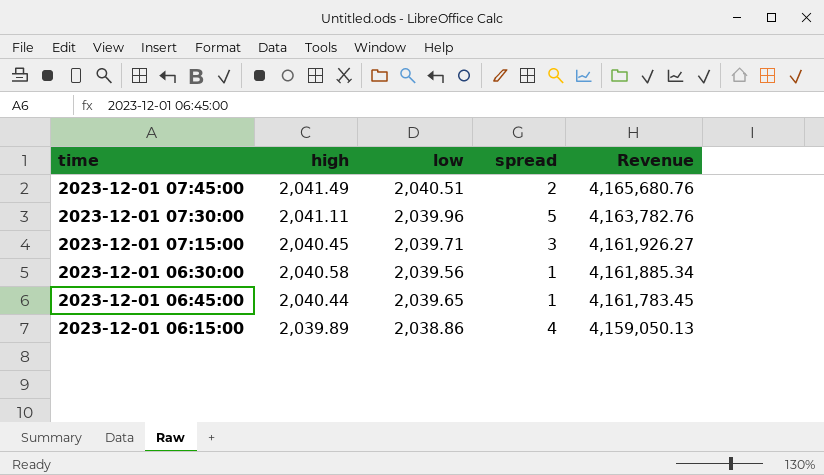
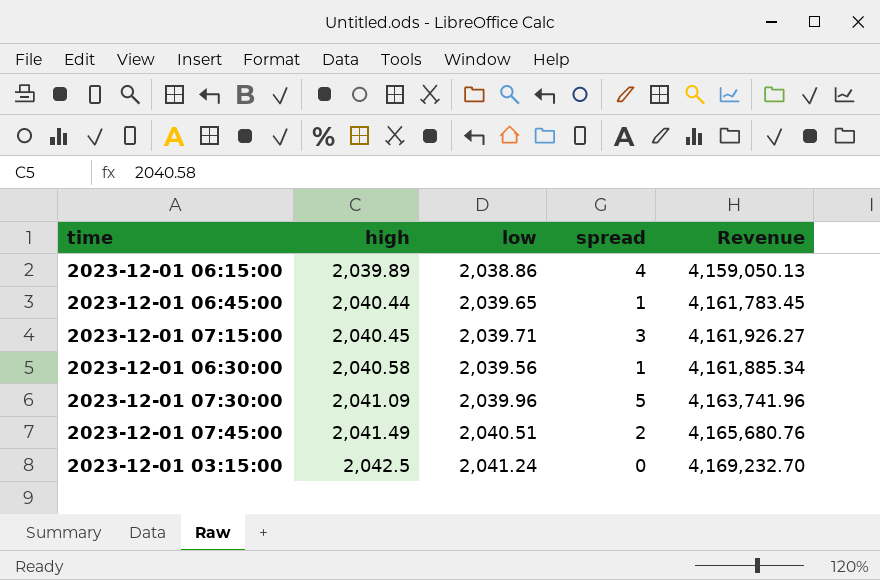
row order: Revenue descending -> high ascending
2023-12-01 07:30:00 | high: 2,041.11 -> 2,041.09
2023-12-01 07:30:00 | Revenue: 4,163,782.76 -> 4,163,741.96
row 2023-12-01 03:15:00: none -> 2,042.5 | 2,041.24 | 0 | 4,169,232.70

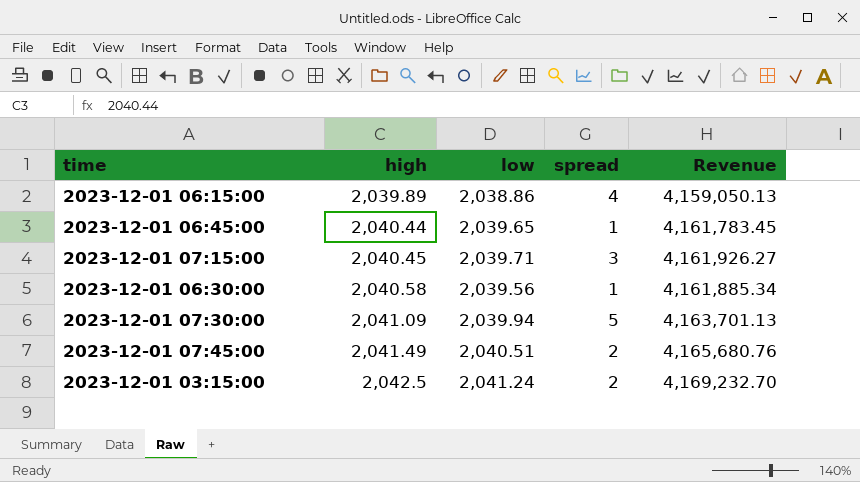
2023-12-01 07:30:00 | low: 2,039.96 -> 2,039.94
2023-12-01 07:30:00 | Revenue: 4,163,741.96 -> 4,163,701.13
2023-12-01 03:15:00 | spread: 0 -> 2

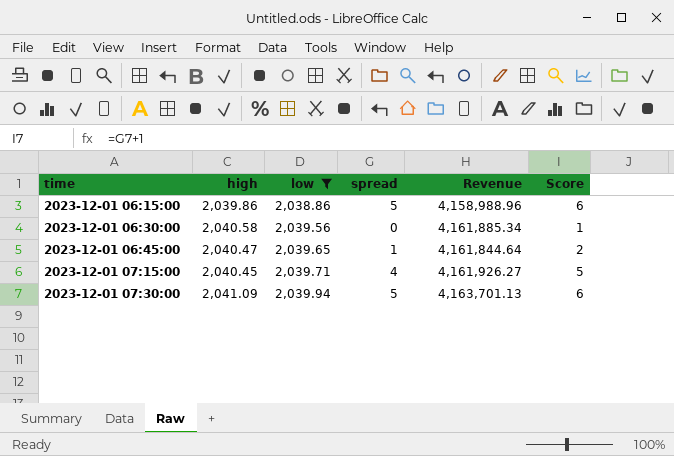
filter: none -> low <= 2,039.94
row order: high ascending -> time ascending
column Score | formula: none -> [spread] + 1
2023-12-01 06:15:00 | high: 2,039.89 -> 2,039.86
2023-12-01 06:15:00 | spread: 4 -> 5
2023-12-01 06:15:00 | Revenue: 4,159,050.13 -> 4,158,988.96
2023-12-01 06:30:00 | spread: 1 -> 0
2023-12-01 06:45:00 | high: 2,040.44 -> 2,040.47
2023-12-01 06:45:00 | Revenue: 4,161,783.45 -> 4,161,844.64
2023-12-01 07:15:00 | spread: 3 -> 4

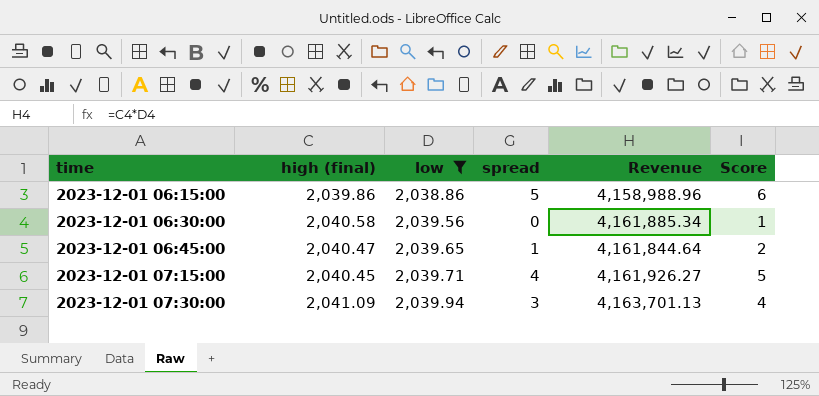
column name: high -> high (final)
2023-12-01 07:30:00 | spread: 5 -> 3
2023-12-01 07:30:00 | Score: 6 -> 4

